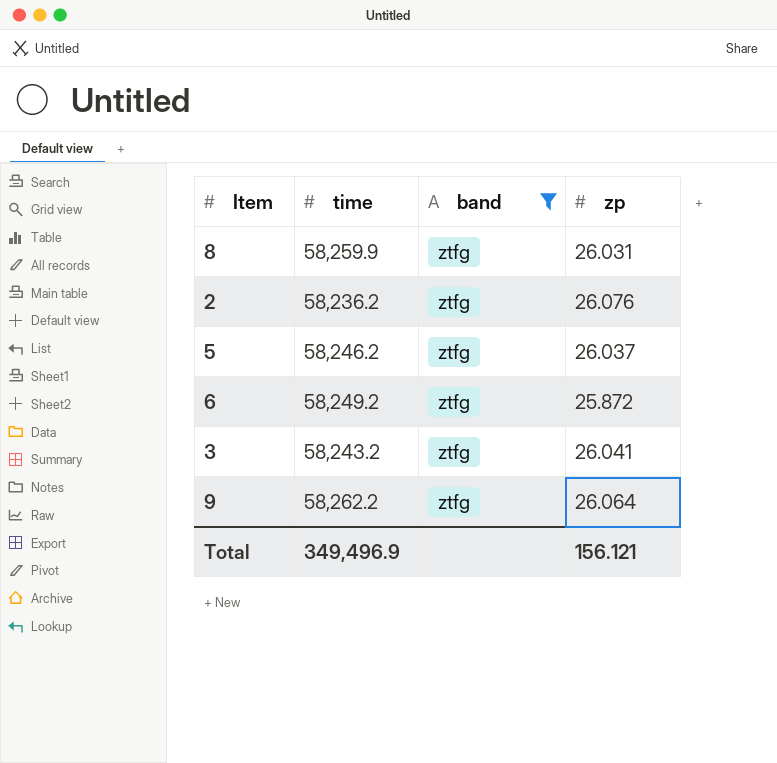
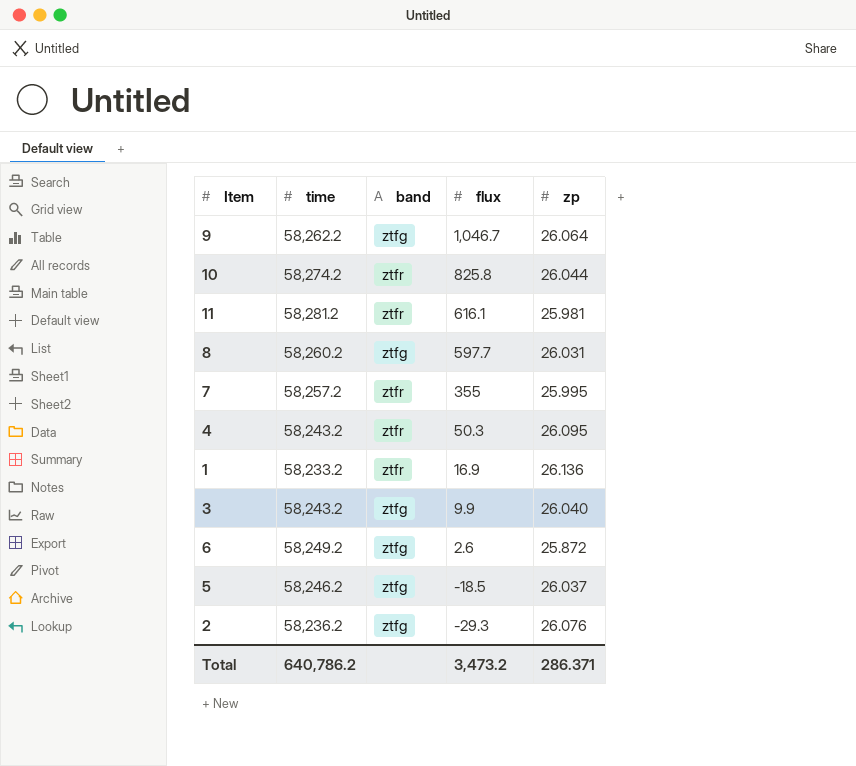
filter: band = ztfg -> none
row order: none -> flux descending
column flux | position: none -> 4
8 | time: 58,259.9 -> 58,260.2
3 | zp: 26.041 -> 26.040
Total | time: 349,496.9 -> 640,786.2
Total | zp: 156.121 -> 286.371

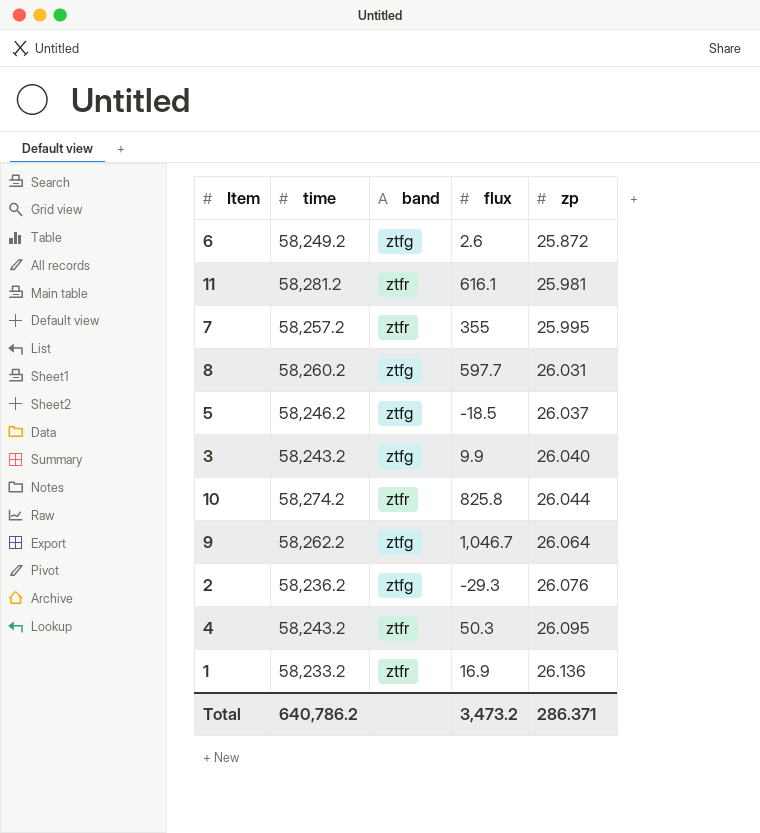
row order: flux descending -> zp ascending

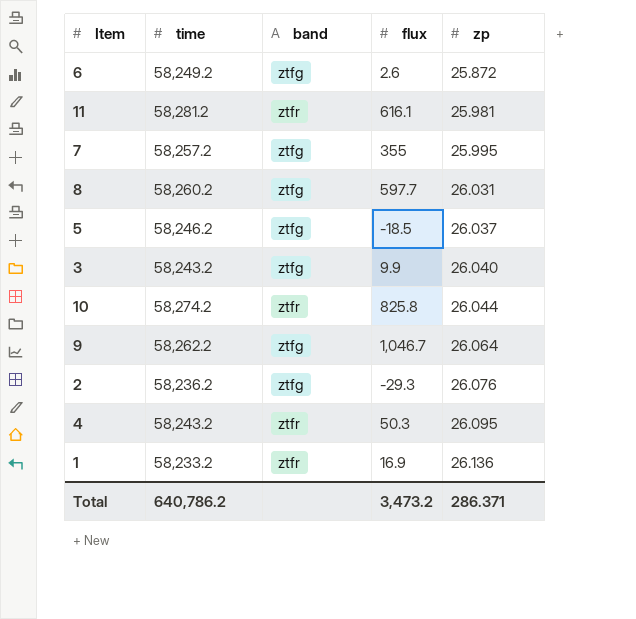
7 | band: ztfr -> ztfg

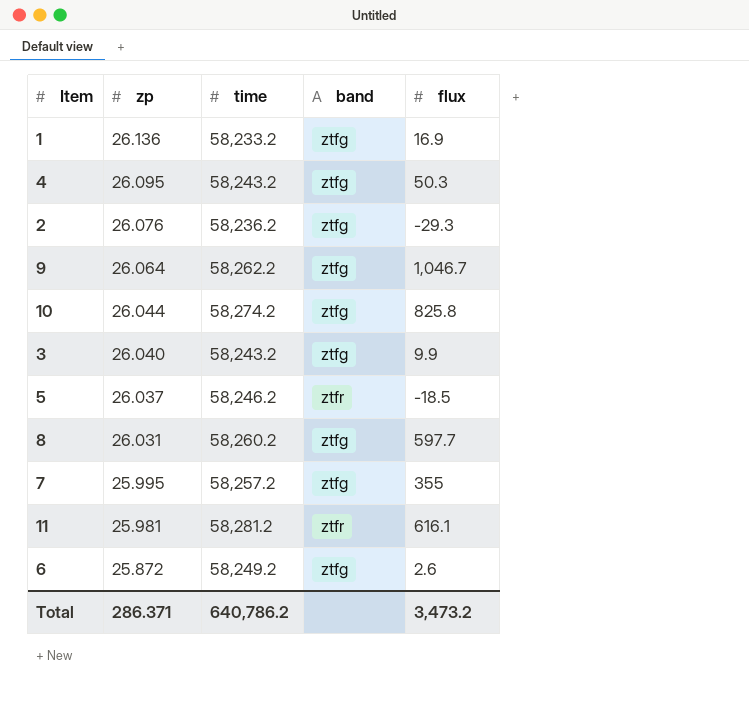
row order: zp ascending -> zp descending
column zp | position: 5 -> 2
1 | band: ztfr -> ztfg
4 | band: ztfr -> ztfg
10 | band: ztfr -> ztfg
5 | band: ztfg -> ztfr

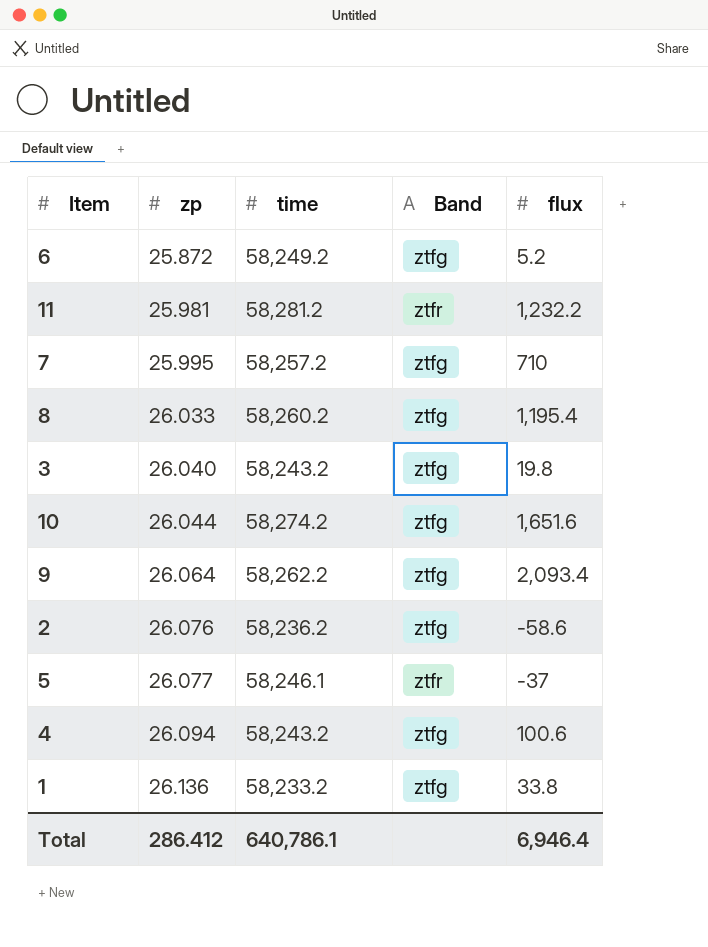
row order: zp descending -> zp ascending
column name: band -> Band
6 | flux: 2.6 -> 5.2
11 | flux: 616.1 -> 1,232.2
7 | flux: 355 -> 710
8 | zp: 26.031 -> 26.033
8 | flux: 597.7 -> 1,195.4
3 | flux: 9.9 -> 19.8
10 | flux: 825.8 -> 1,651.6
9 | flux: 1,046.7 -> 2,093.4
2 | flux: -29.3 -> -58.6
5 | zp: 26.037 -> 26.077
5 | time: 58,246.2 -> 58,246.1
5 | flux: -18.5 -> -37
4 | zp: 26.095 -> 26.094
4 | flux: 50.3 -> 100.6
1 | flux: 16.9 -> 33.8
Total | zp: 286.371 -> 286.412
Total | time: 640,786.2 -> 640,786.1
Total | flux: 3,473.2 -> 6,946.4

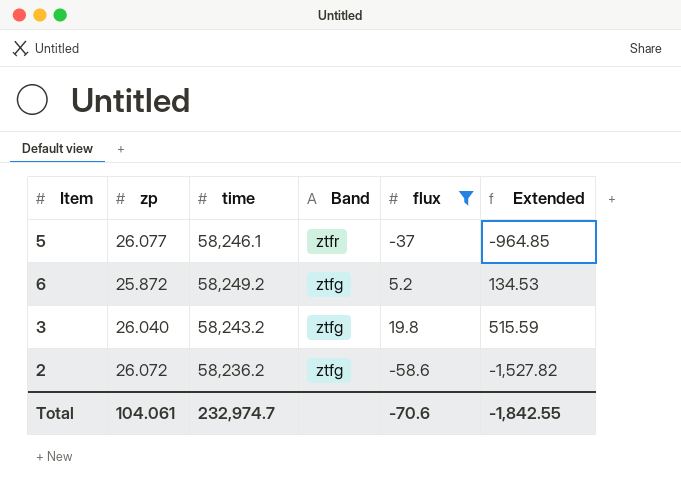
filter: none -> flux <= 19.8
row order: zp ascending -> Band descending
column Extended | formula: none -> [zp] * [flux]
2 | zp: 26.076 -> 26.072
Total | zp: 286.412 -> 104.061
Total | time: 640,786.1 -> 232,974.7
Total | flux: 6,946.4 -> -70.6

